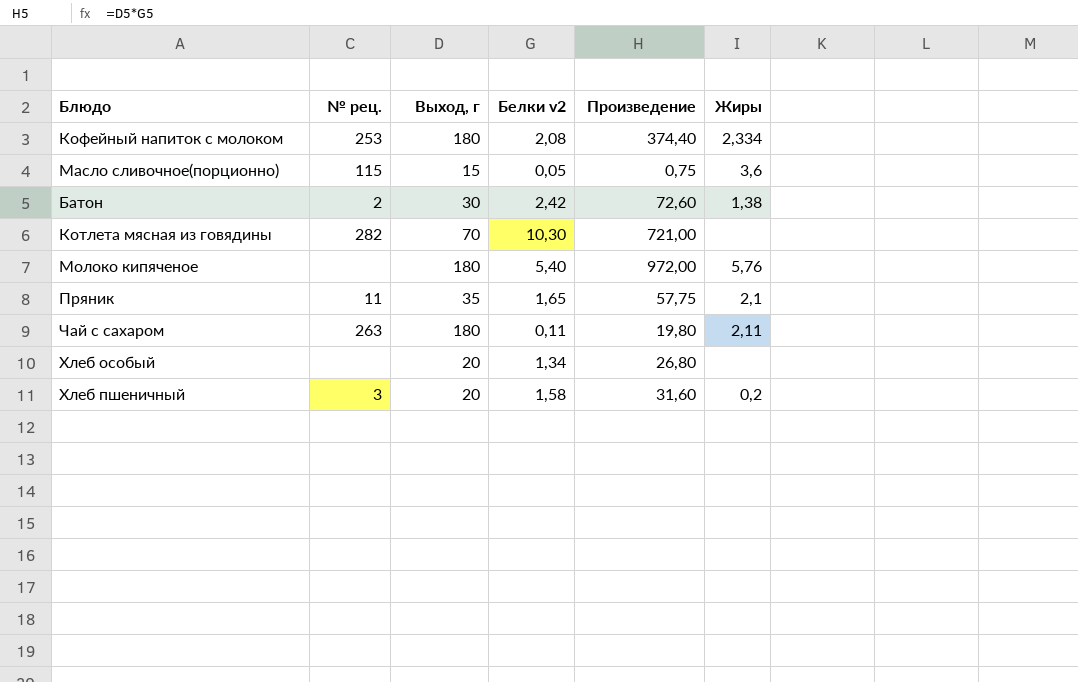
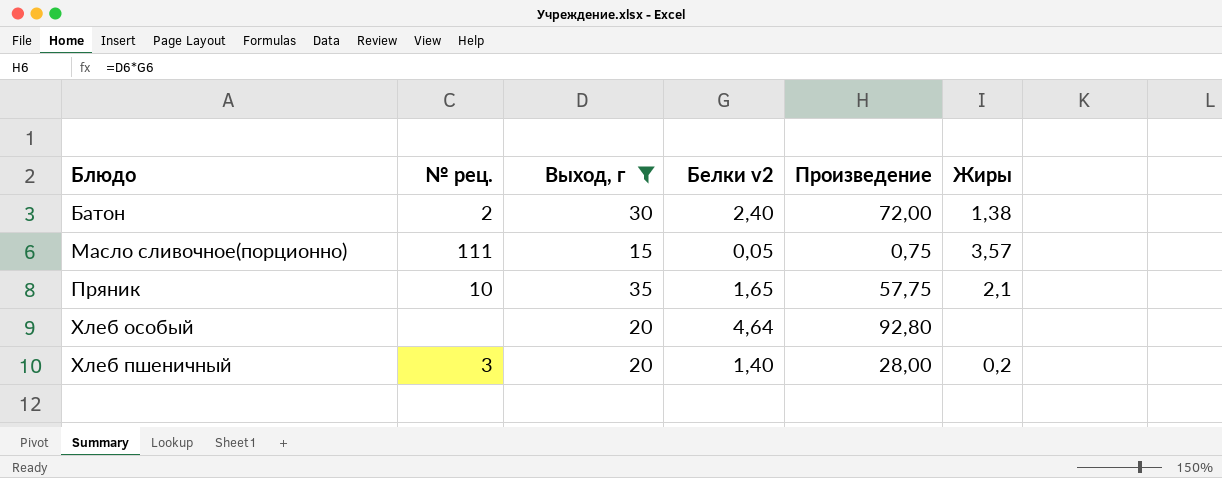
filter: none -> Выход, г <= 35
row order: none -> Блюдо ascending
Батон | Белки v2: 2,42 -> 2,40
Батон | Произведение: 72,60 -> 72,00
Масло сливочное(порционно) | № рец.: 115 -> 111
Масло сливочное(порционно) | Жиры: 3,6 -> 3,57
Пряник | № рец.: 11 -> 10
Хлеб особый | Белки v2: 1,34 -> 4,64
Хлеб особый | Произведение: 26,80 -> 92,80
Хлеб пшеничный | Белки v2: 1,58 -> 1,40
Хлеб пшеничный | Произведение: 31,60 -> 28,00

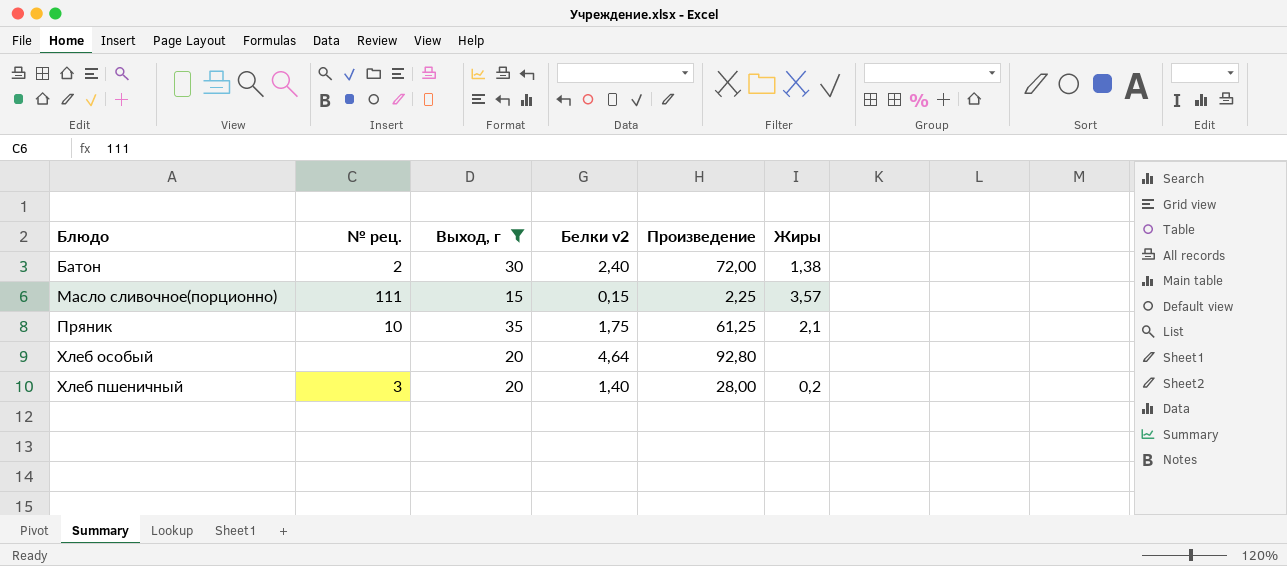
Масло сливочное(порционно) | Белки v2: 0,05 -> 0,15
Масло сливочное(порционно) | Произведение: 0,75 -> 2,25
Пряник | Белки v2: 1,65 -> 1,75
Пряник | Произведение: 57,75 -> 61,25

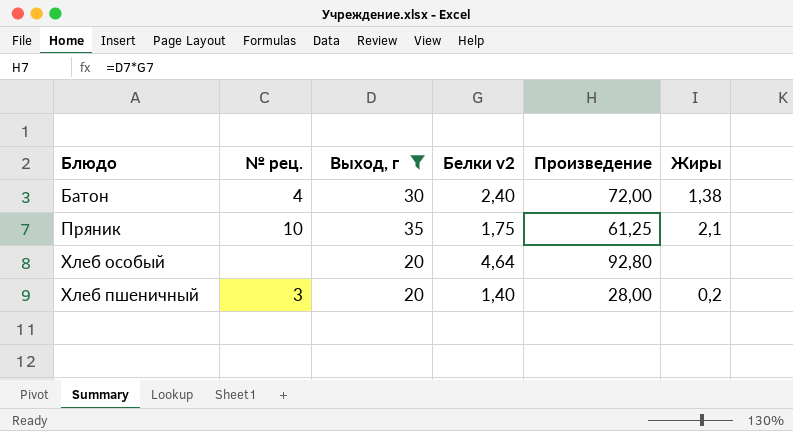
row Масло сливочное(порционно): 111 | 15 | 0,15 | 2,25 | 3,57 -> none
Батон | № рец.: 2 -> 4

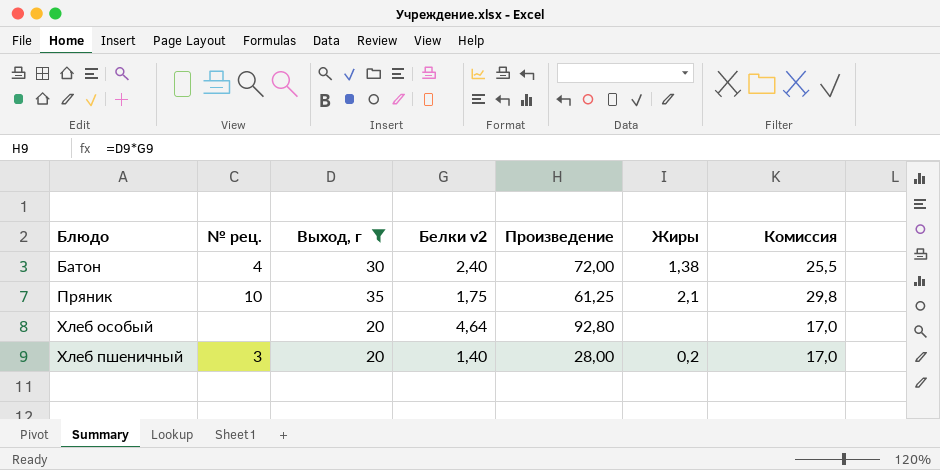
column Комиссия | formula: none -> [Выход, г] * 0,85

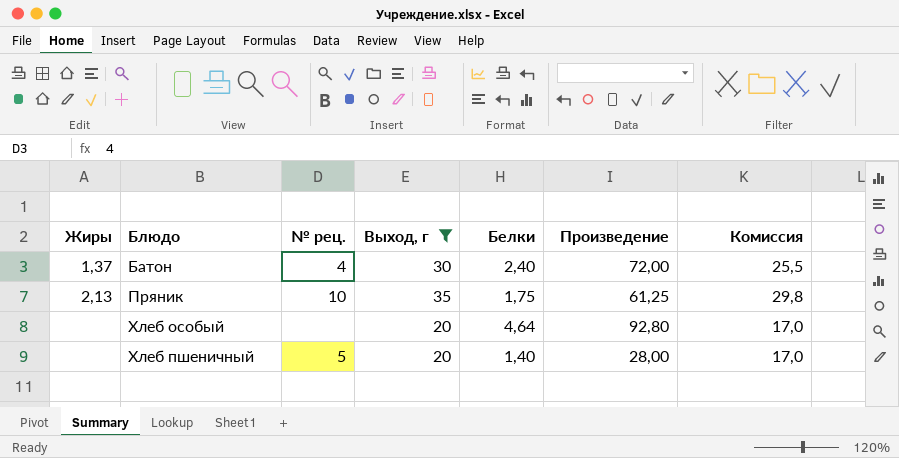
column Жиры | position: 6 -> 1
column name: Белки v2 -> Белки
Батон | Жиры: 1,38 -> 1,37
Пряник | Жиры: 2,1 -> 2,13
Хлеб пшеничный | Жиры: 0,2 -> none
Хлеб пшеничный | № рец.: 3 -> 5

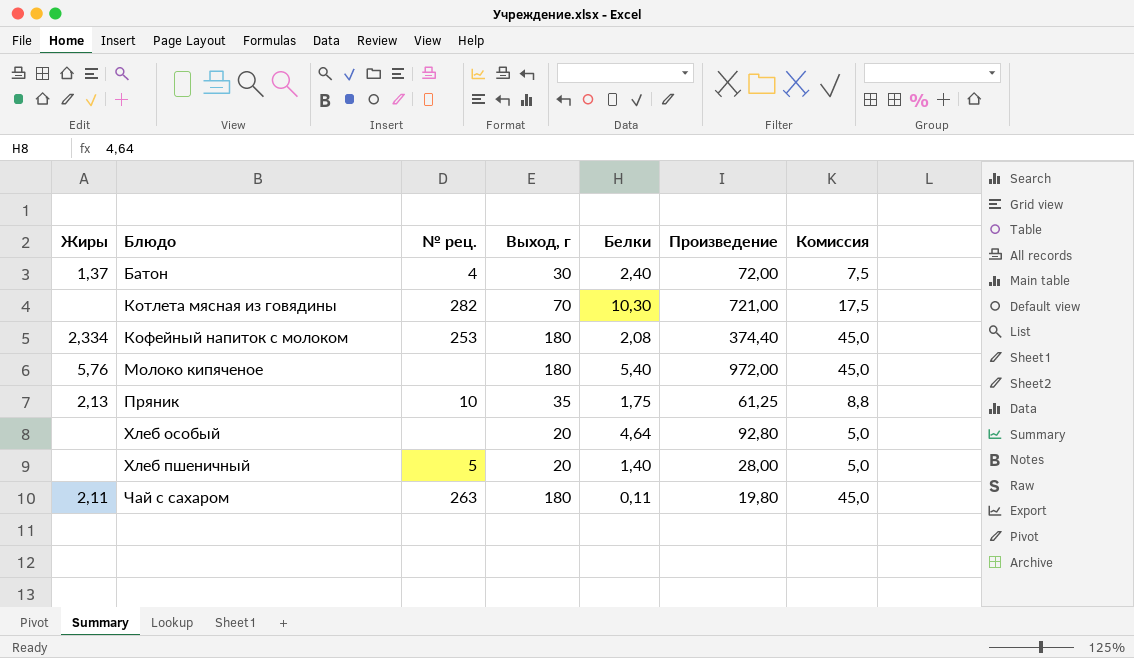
filter: Выход, г <= 35 -> none
column Комиссия | formula: [Выход, г] * 0,85 -> [Выход, г] * 0,25

